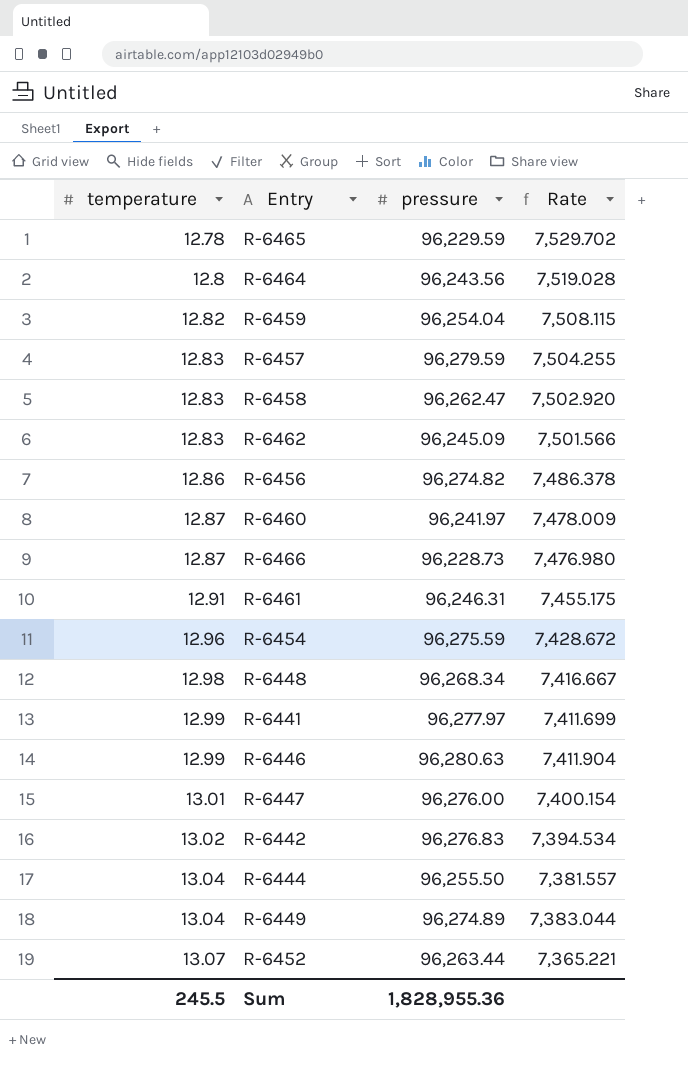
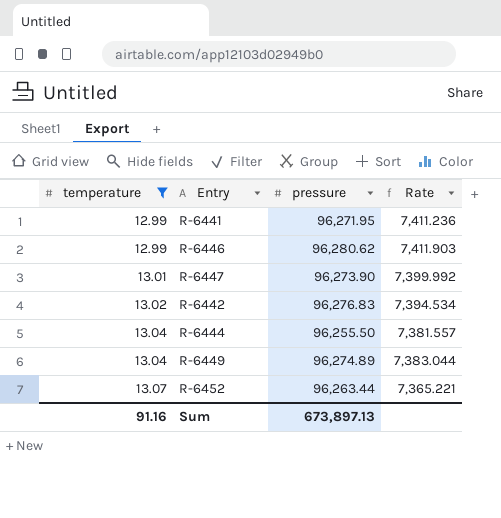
filter: none -> temperature >= 12.99
R-6441 | pressure: 96,277.97 -> 96,271.95
R-6441 | Rate: 7,411.699 -> 7,411.236
R-6446 | pressure: 96,280.63 -> 96,280.62
R-6446 | Rate: 7,411.904 -> 7,411.903
R-6447 | pressure: 96,276.00 -> 96,273.90
R-6447 | Rate: 7,400.154 -> 7,399.992
Sum | temperature: 245.5 -> 91.16
Sum | pressure: 1,828,955.36 -> 673,897.13

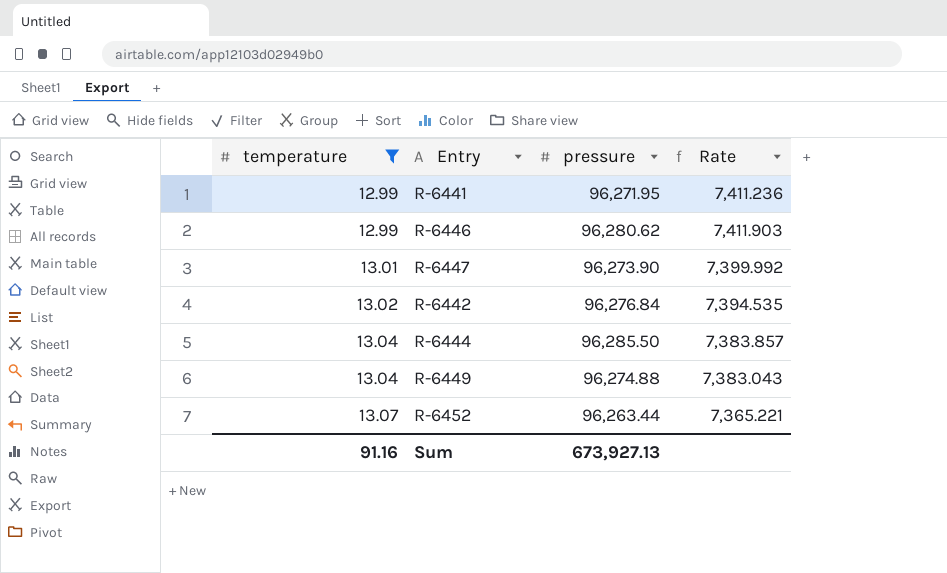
R-6442 | pressure: 96,276.83 -> 96,276.84
R-6442 | Rate: 7,394.534 -> 7,394.535
R-6444 | pressure: 96,255.50 -> 96,285.50
R-6444 | Rate: 7,381.557 -> 7,383.857
R-6449 | pressure: 96,274.89 -> 96,274.88
R-6449 | Rate: 7,383.044 -> 7,383.043
Sum | pressure: 673,897.13 -> 673,927.13

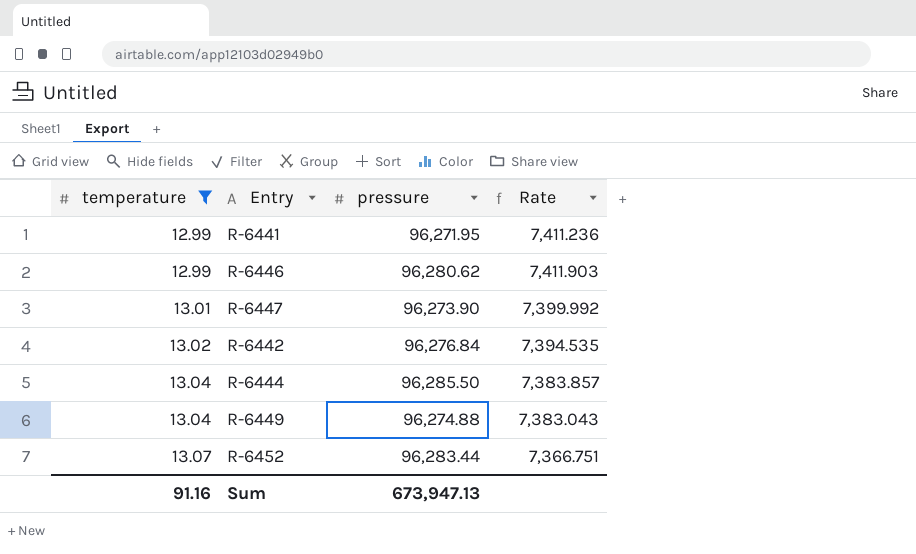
R-6452 | pressure: 96,263.44 -> 96,283.44
R-6452 | Rate: 7,365.221 -> 7,366.751
Sum | pressure: 673,927.13 -> 673,947.13

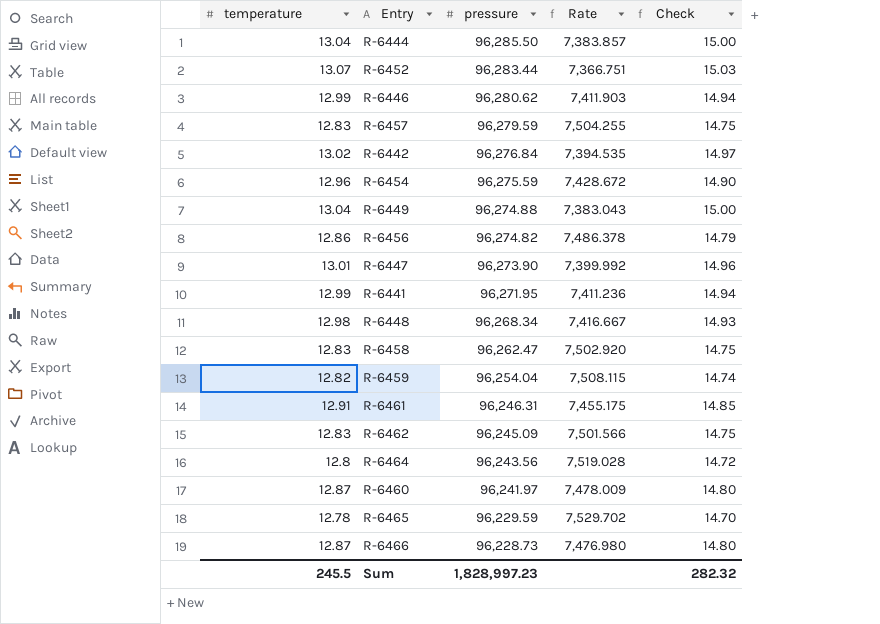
filter: temperature >= 12.99 -> none
row order: temperature ascending -> pressure descending
column Check | formula: none -> [temperature] * 1.15
Sum | temperature: 91.16 -> 245.5
Sum | pressure: 673,947.13 -> 1,828,997.23

